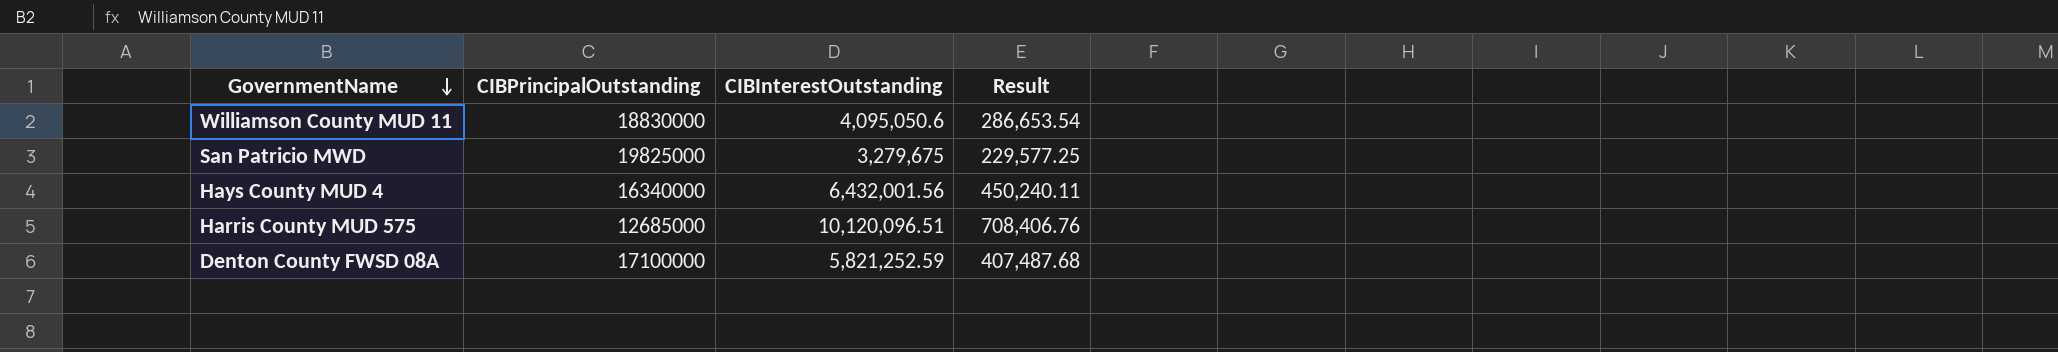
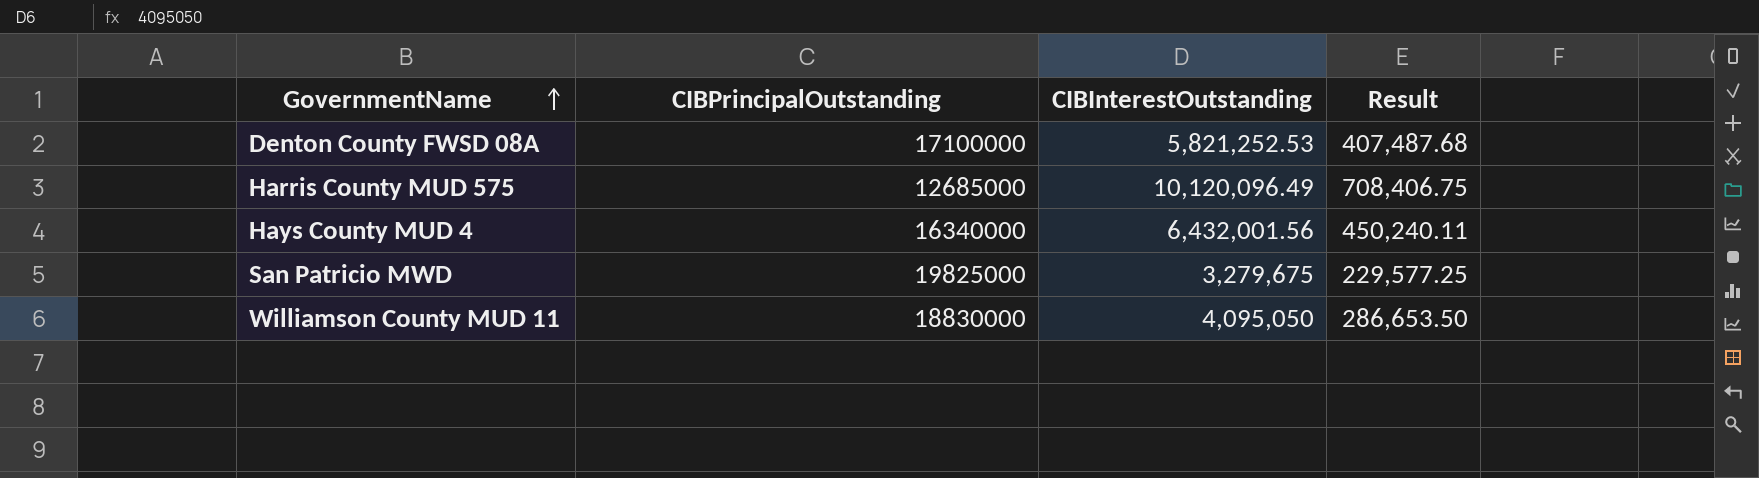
row order: GovernmentName descending -> GovernmentName ascending
Denton County FWSD 08A | CIBInterestOutstanding: 5,821,252.59 -> 5,821,252.53
Harris County MUD 575 | CIBInterestOutstanding: 10,120,096.51 -> 10,120,096.49
Harris County MUD 575 | Result: 708,406.76 -> 708,406.75
Williamson County MUD 11 | CIBInterestOutstanding: 4,095,050.6 -> 4,095,050
Williamson County MUD 11 | Result: 286,653.54 -> 286,653.50

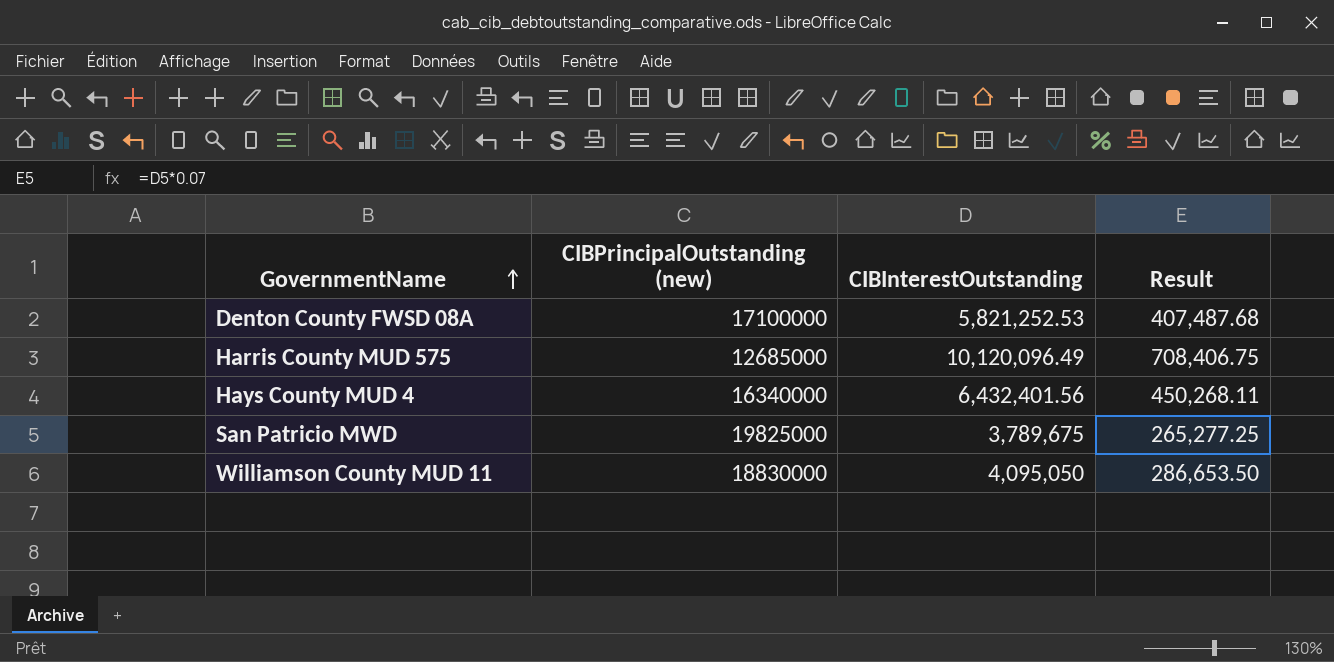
column name: CIBPrincipalOutstanding -> CIBPrincipalOutstanding (new)
Hays County MUD 4 | CIBInterestOutstanding: 6,432,001.56 -> 6,432,401.56
Hays County MUD 4 | Result: 450,240.11 -> 450,268.11
San Patricio MWD | CIBInterestOutstanding: 3,279,675 -> 3,789,675
San Patricio MWD | Result: 229,577.25 -> 265,277.25

